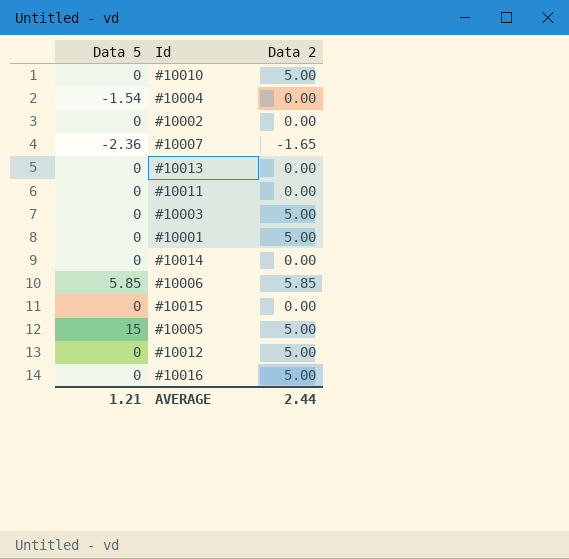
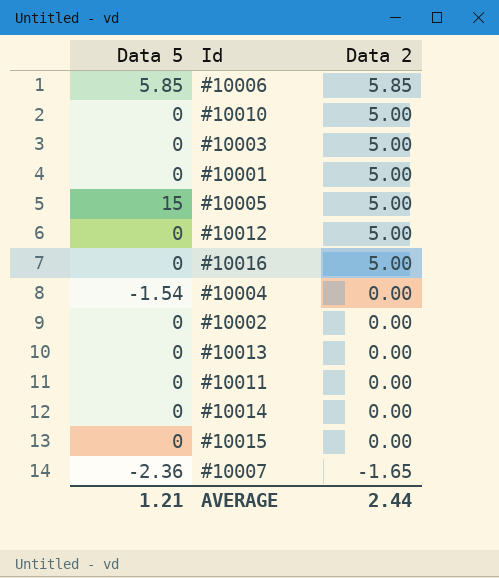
row order: none -> Data 2 descending

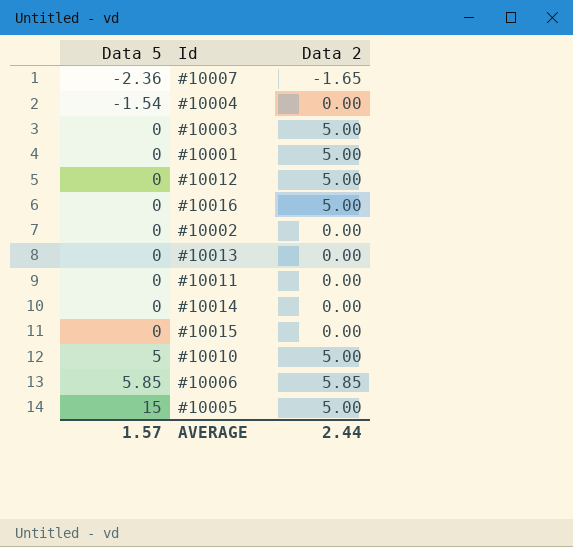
row order: Data 2 descending -> Data 5 ascending
#10010 | Data 5: 0 -> 5
AVERAGE | Data 5: 1.21 -> 1.57

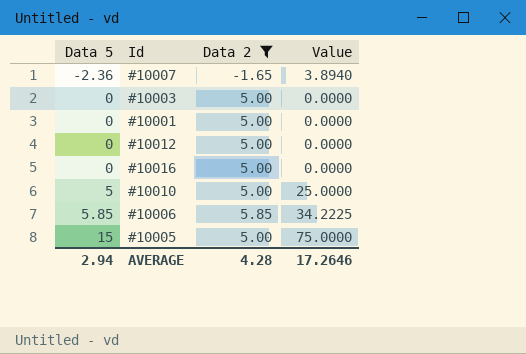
filter: none -> Data 2 != 0.00
column Value | formula: none -> [Data 5] * [Data 2]
AVERAGE | Data 5: 1.57 -> 2.94
AVERAGE | Data 2: 2.44 -> 4.28

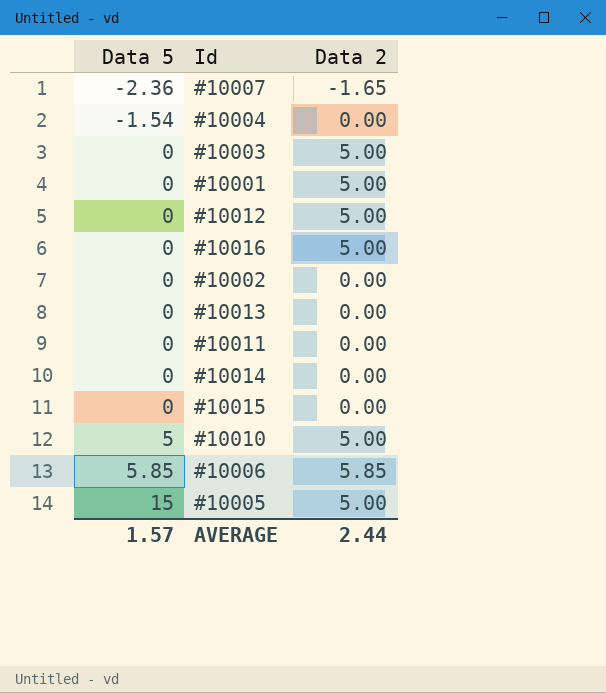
filter: Data 2 != 0.00 -> none
column Value | formula: [Data 5] * [Data 2] -> none
AVERAGE | Data 5: 2.94 -> 1.57
AVERAGE | Data 2: 4.28 -> 2.44

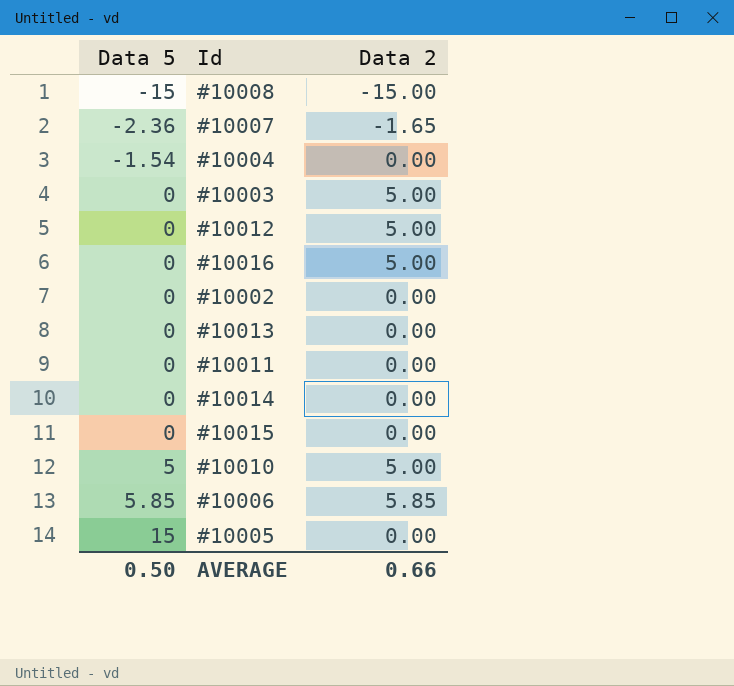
row #10001: 0 | 5.00 -> none
row #10008: none -> -15 | -15.00
#10005 | Data 2: 5.00 -> 0.00
AVERAGE | Data 5: 1.57 -> 0.50
AVERAGE | Data 2: 2.44 -> 0.66

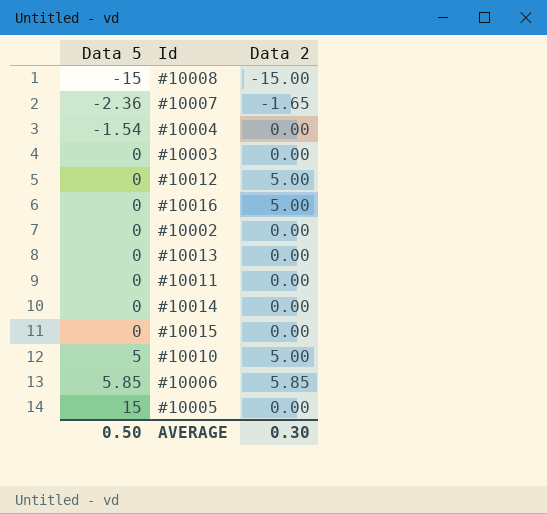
#10003 | Data 2: 5.00 -> 0.00
AVERAGE | Data 2: 0.66 -> 0.30

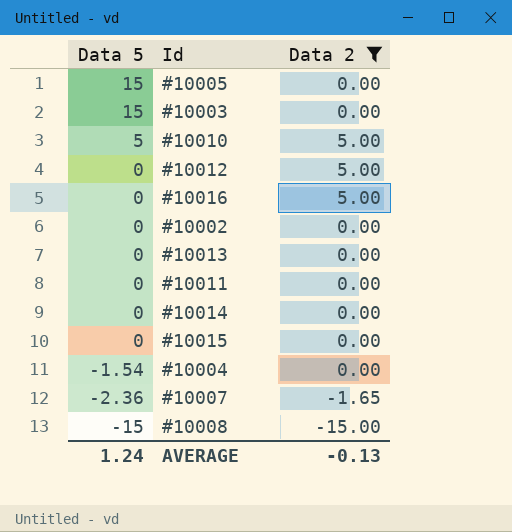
filter: none -> Data 2 != 5.85
row order: Data 5 ascending -> Data 5 descending
#10003 | Data 5: 0 -> 15
AVERAGE | Data 5: 0.50 -> 1.24
AVERAGE | Data 2: 0.30 -> -0.13

